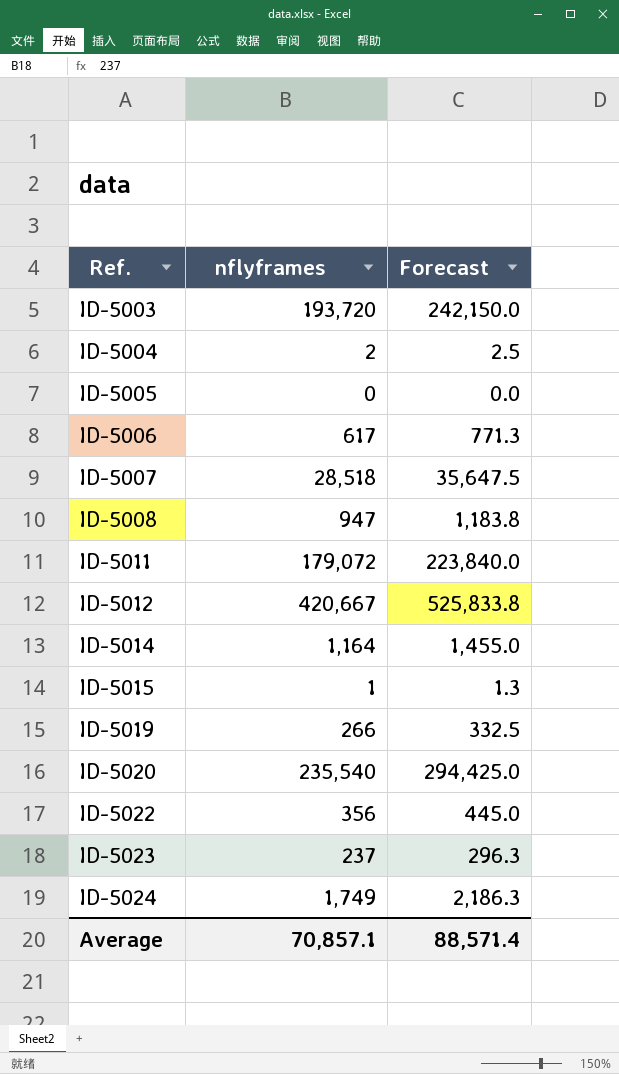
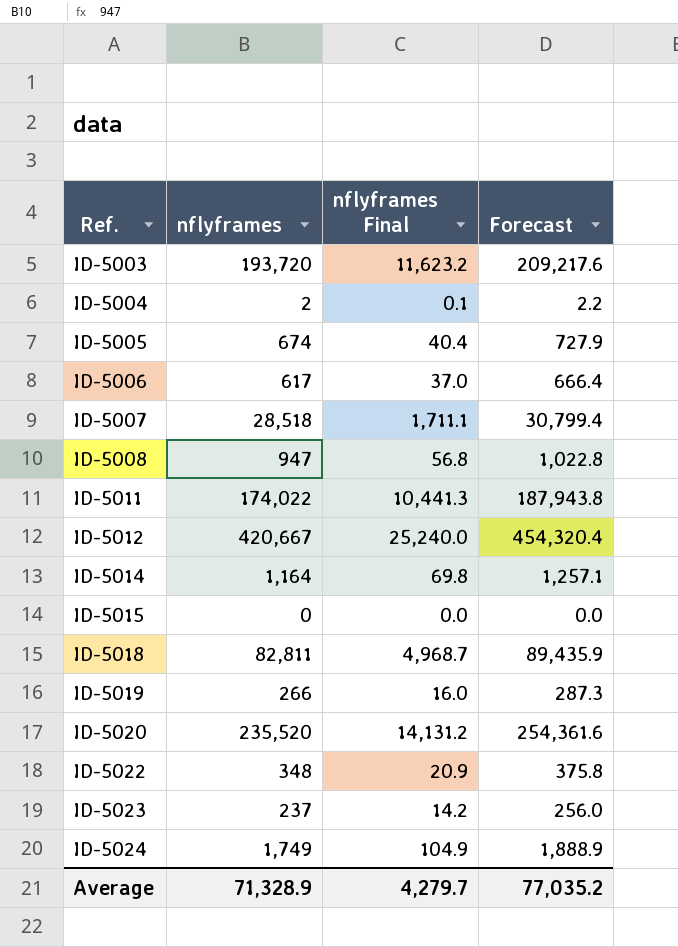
column nflyframes Final | formula: none -> [nflyframes] * 0.06
column Forecast | formula: [nflyframes] * 1.25 -> [nflyframes] * 1.08
ID-5005 | nflyframes: 0 -> 674
ID-5011 | nflyframes: 179,072 -> 174,022
ID-5015 | nflyframes: 1 -> 0
row ID-5018: none -> 82,811 | 4,968.7 | 89,435.9
ID-5020 | nflyframes: 235,540 -> 235,520
ID-5022 | nflyframes: 356 -> 348
Average | nflyframes: 70,857.1 -> 71,328.9
Average | Forecast: 88,571.4 -> 77,035.2

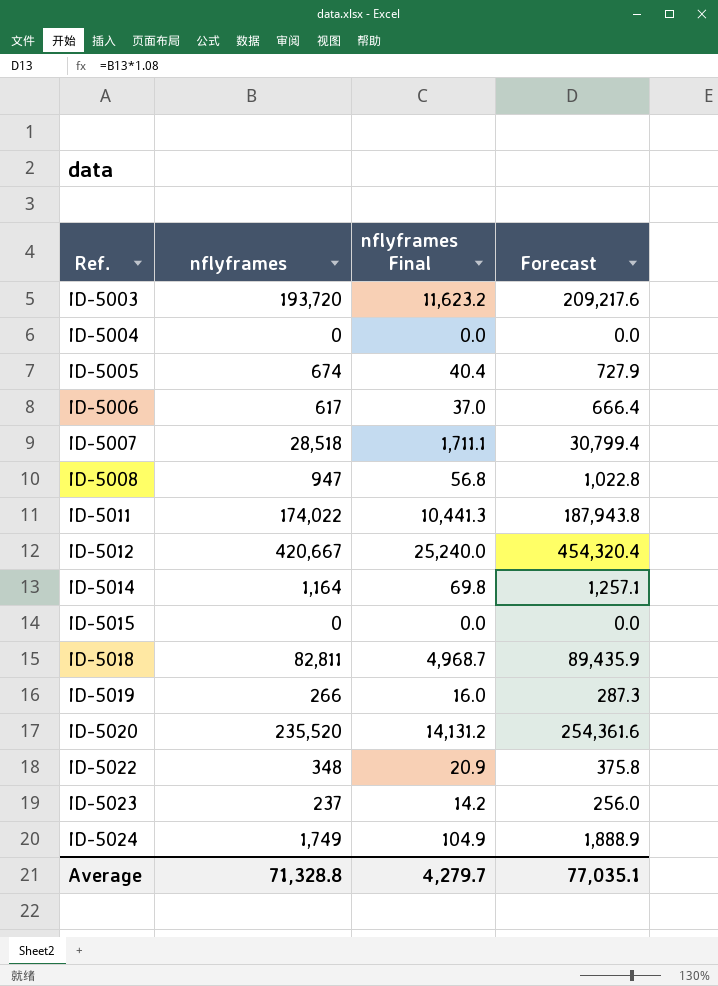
ID-5004 | nflyframes: 2 -> 0
ID-5004 | nflyframes Final: 0.1 -> 0.0
ID-5004 | Forecast: 2.2 -> 0.0
Average | nflyframes: 71,328.9 -> 71,328.8
Average | Forecast: 77,035.2 -> 77,035.1

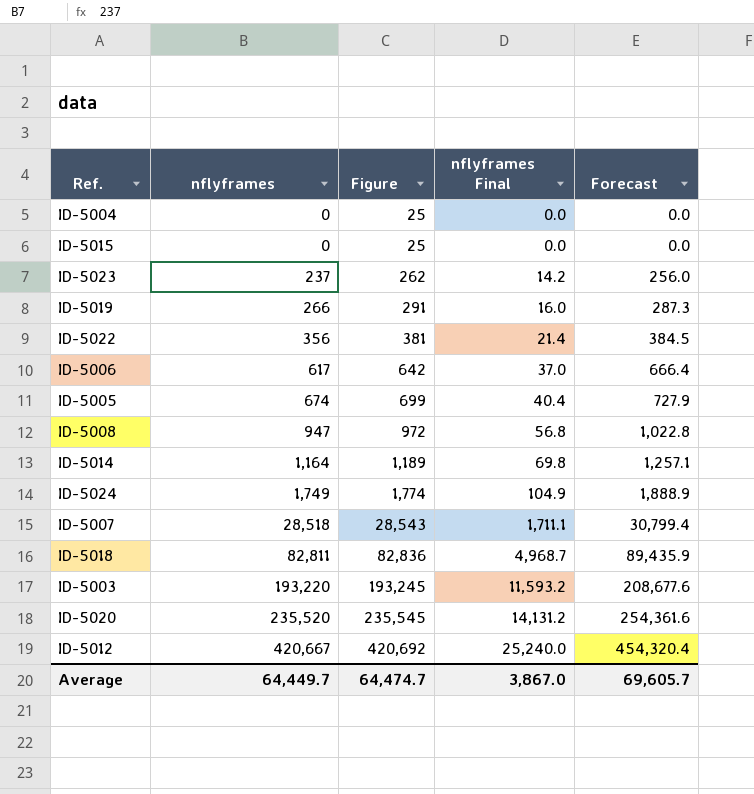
row order: Ref. ascending -> nflyframes ascending
column Figure | formula: none -> [nflyframes] + 25
row ID-5011: 174,022 | 10,441.3 | 187,943.8 -> none
ID-5022 | nflyframes: 348 -> 356
ID-5022 | nflyframes Final: 20.9 -> 21.4
ID-5022 | Forecast: 375.8 -> 384.5
ID-5003 | nflyframes: 193,720 -> 193,220
ID-5003 | nflyframes Final: 11,623.2 -> 11,593.2
ID-5003 | Forecast: 209,217.6 -> 208,677.6
Average | nflyframes: 71,328.8 -> 64,449.7
Average | nflyframes Final: 4,279.7 -> 3,867.0
Average | Forecast: 77,035.1 -> 69,605.7

